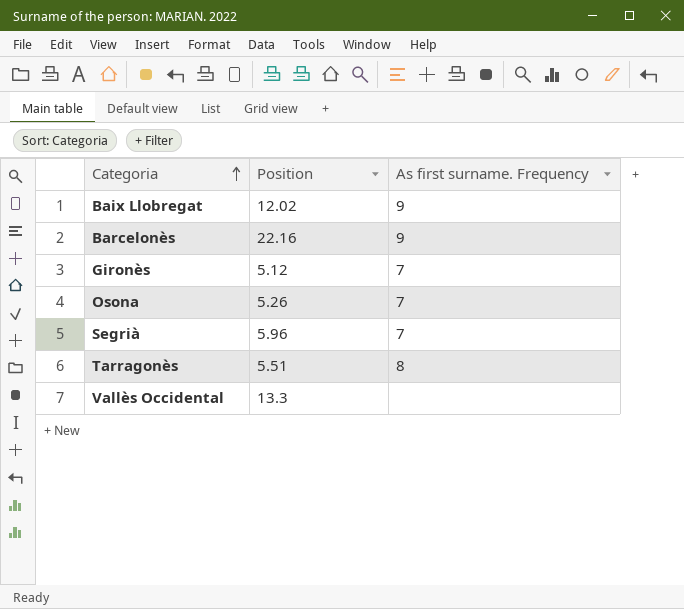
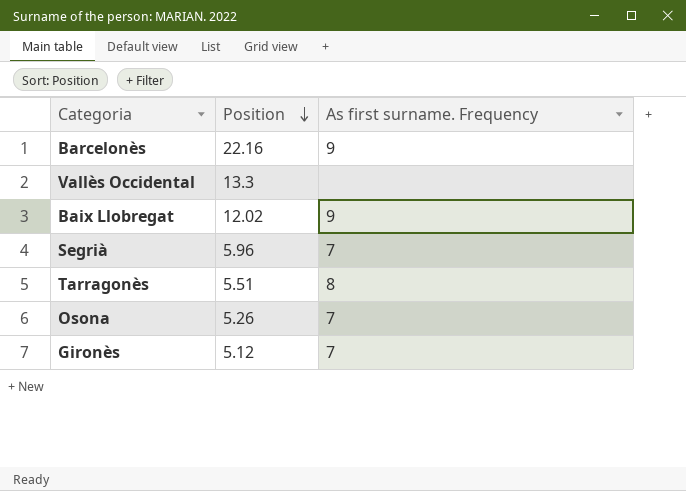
row order: Categoria ascending -> Position descending

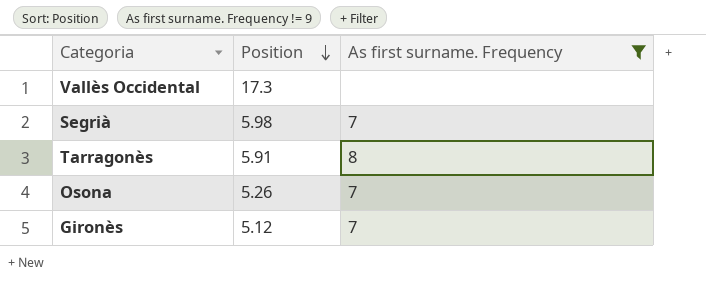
filter: none -> As first surname. Frequency != 9
Vallès Occidental | Position: 13.3 -> 17.3
Segrià | Position: 5.96 -> 5.98
Tarragonès | Position: 5.51 -> 5.91

